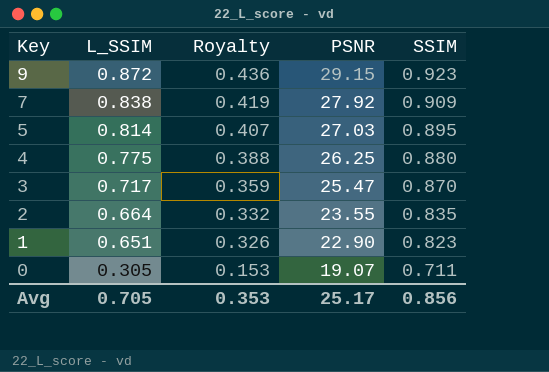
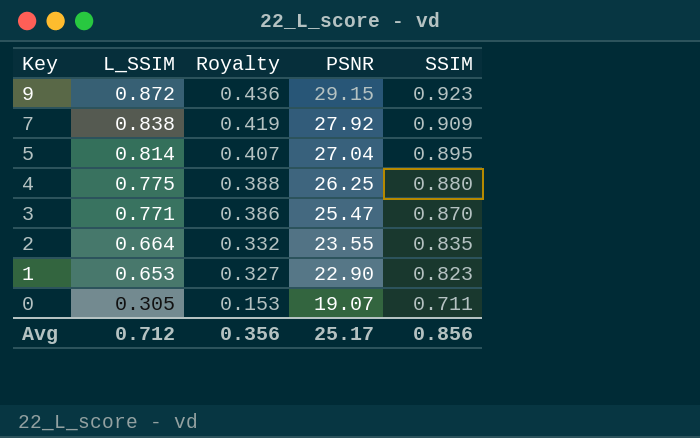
5 | PSNR: 27.03 -> 27.04
3 | L_SSIM: 0.717 -> 0.771
3 | Royalty: 0.359 -> 0.386
1 | L_SSIM: 0.651 -> 0.653
1 | Royalty: 0.326 -> 0.327
Avg | L_SSIM: 0.705 -> 0.712
Avg | Royalty: 0.353 -> 0.356

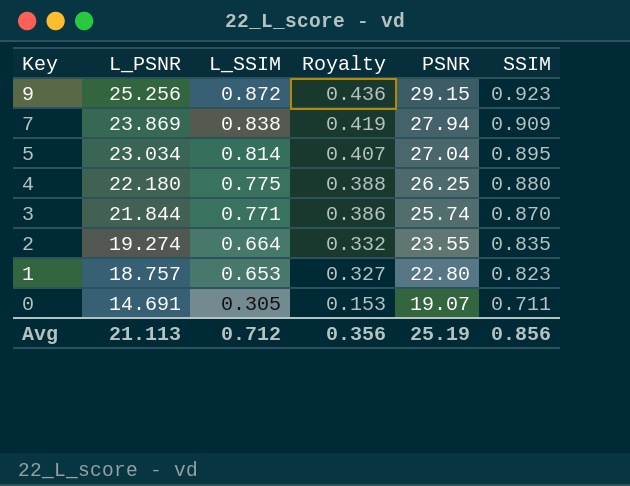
column L_PSNR | position: none -> 2
7 | PSNR: 27.92 -> 27.94
3 | PSNR: 25.47 -> 25.74
1 | PSNR: 22.90 -> 22.80
Avg | PSNR: 25.17 -> 25.19

